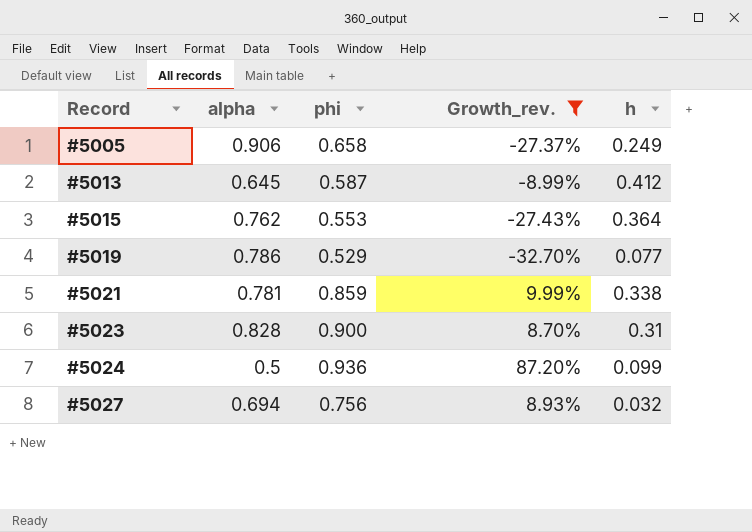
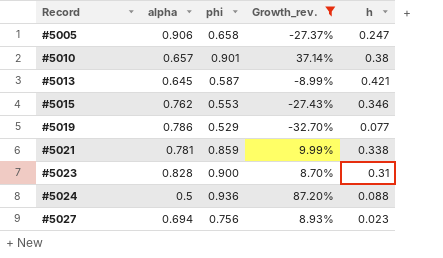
#5005 | h: 0.249 -> 0.247
row #5010: none -> 0.657 | 0.901 | 37.14% | 0.38
#5013 | h: 0.412 -> 0.421
#5015 | h: 0.364 -> 0.346
#5024 | h: 0.099 -> 0.088
#5027 | h: 0.032 -> 0.023

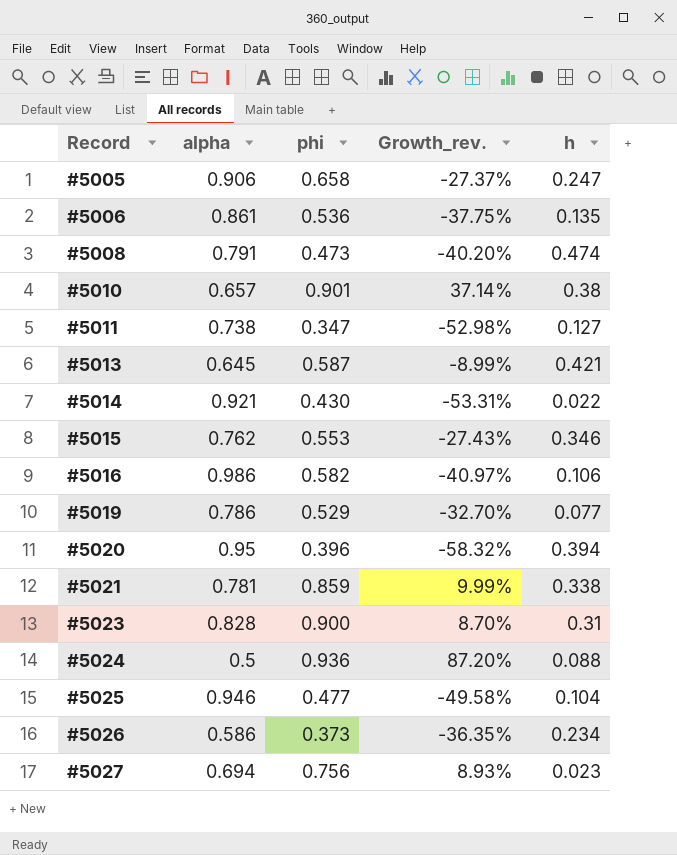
filter: Growth_rev. >= -32.70% -> none

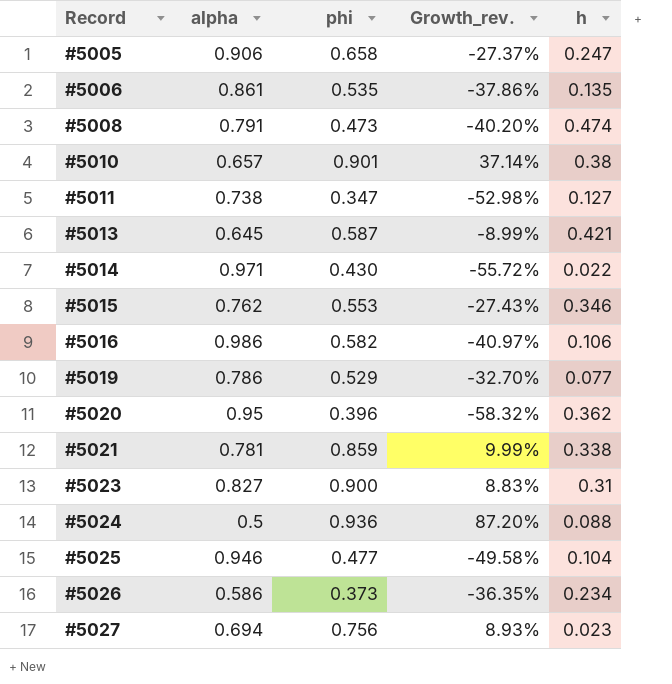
#5006 | phi: 0.536 -> 0.535
#5006 | Growth_rev.: -37.75% -> -37.86%
#5014 | alpha: 0.921 -> 0.971
#5014 | Growth_rev.: -53.31% -> -55.72%
#5020 | h: 0.394 -> 0.362
#5023 | alpha: 0.828 -> 0.827
#5023 | Growth_rev.: 8.70% -> 8.83%

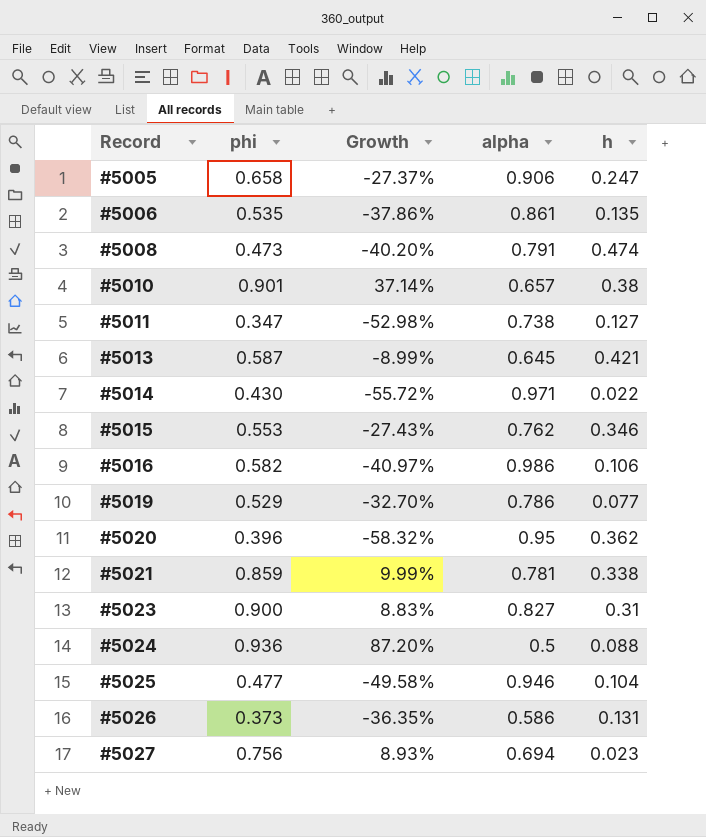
column name: Growth_rev. -> Growth
column alpha | position: 2 -> 4
#5026 | h: 0.234 -> 0.131

